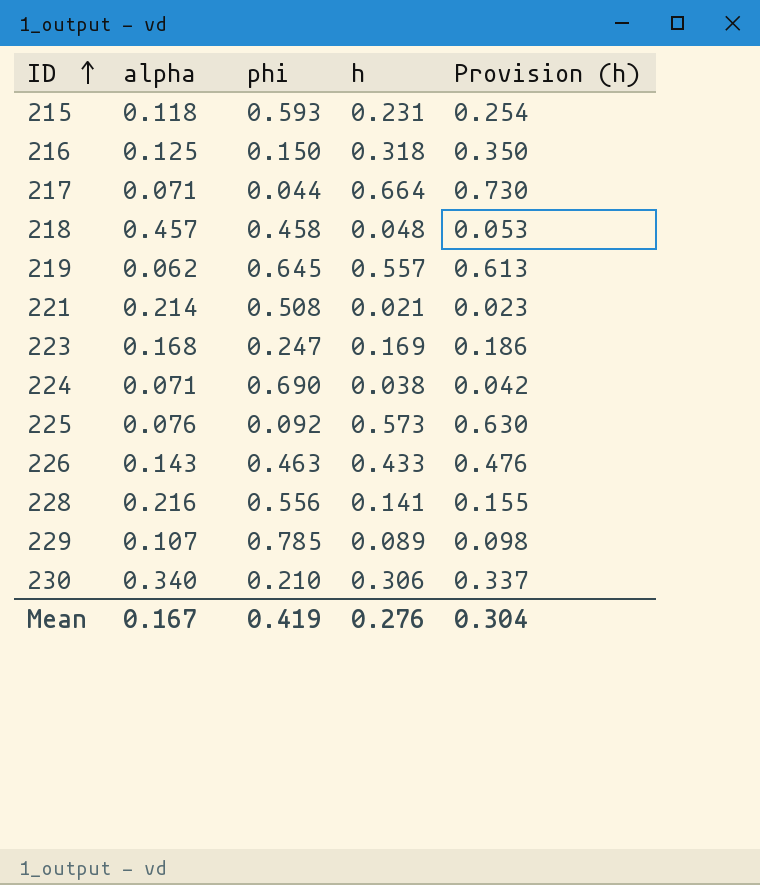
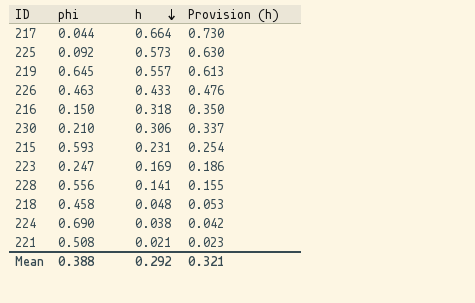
row order: ID ascending -> h descending
column alpha | position: 2 -> none
row 229: 0.107 | 0.785 | 0.089 | 0.098 -> none
Mean | phi: 0.419 -> 0.388
Mean | h: 0.276 -> 0.292
Mean | Provision (h): 0.304 -> 0.321

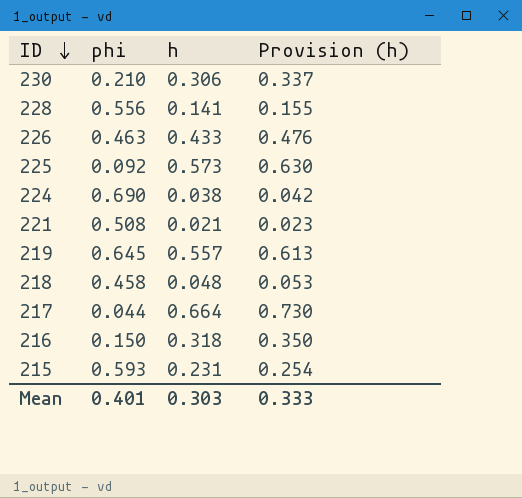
row order: h descending -> ID descending
row 223: 0.247 | 0.169 | 0.186 -> none
Mean | phi: 0.388 -> 0.401
Mean | h: 0.292 -> 0.303
Mean | Provision (h): 0.321 -> 0.333

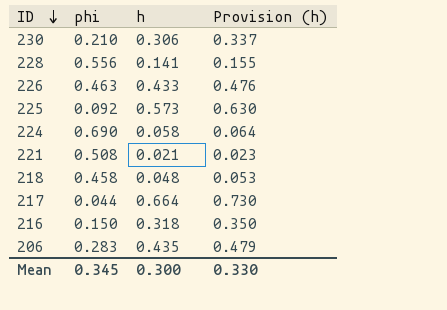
row 219: 0.645 | 0.557 | 0.613 -> none
row 215: 0.593 | 0.231 | 0.254 -> none
224 | h: 0.038 -> 0.058
224 | Provision (h): 0.042 -> 0.064
row 206: none -> 0.283 | 0.435 | 0.479
Mean | phi: 0.401 -> 0.345
Mean | h: 0.303 -> 0.300
Mean | Provision (h): 0.333 -> 0.330

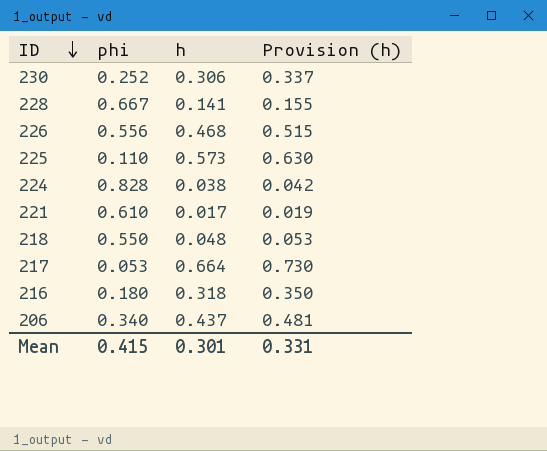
230 | phi: 0.210 -> 0.252
228 | phi: 0.556 -> 0.667
226 | phi: 0.463 -> 0.556
226 | h: 0.433 -> 0.468
226 | Provision (h): 0.476 -> 0.515
225 | phi: 0.092 -> 0.110
224 | phi: 0.690 -> 0.828
224 | h: 0.058 -> 0.038
224 | Provision (h): 0.064 -> 0.042
221 | phi: 0.508 -> 0.610
221 | h: 0.021 -> 0.017
221 | Provision (h): 0.023 -> 0.019
218 | phi: 0.458 -> 0.550
217 | phi: 0.044 -> 0.053
216 | phi: 0.150 -> 0.180
206 | phi: 0.283 -> 0.340
206 | h: 0.435 -> 0.437
206 | Provision (h): 0.479 -> 0.481
Mean | phi: 0.345 -> 0.415
Mean | h: 0.300 -> 0.301
Mean | Provision (h): 0.330 -> 0.331

